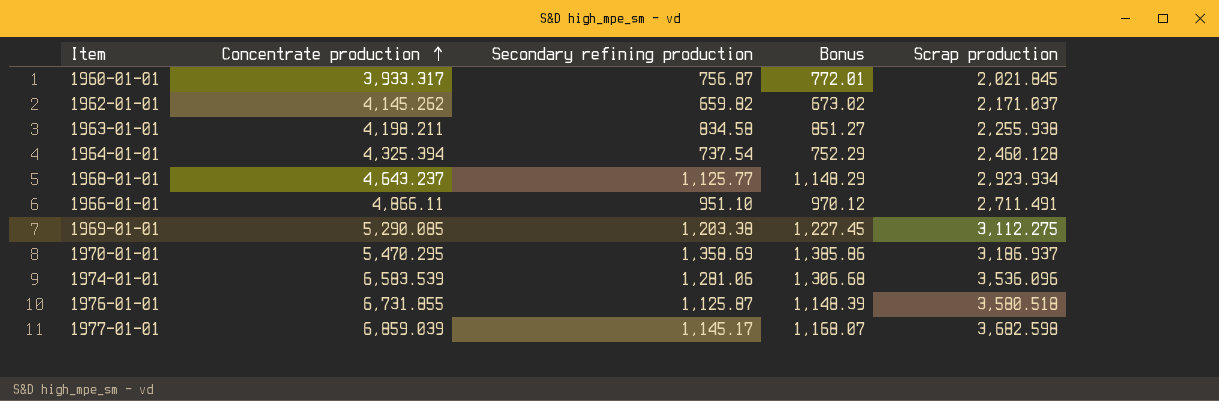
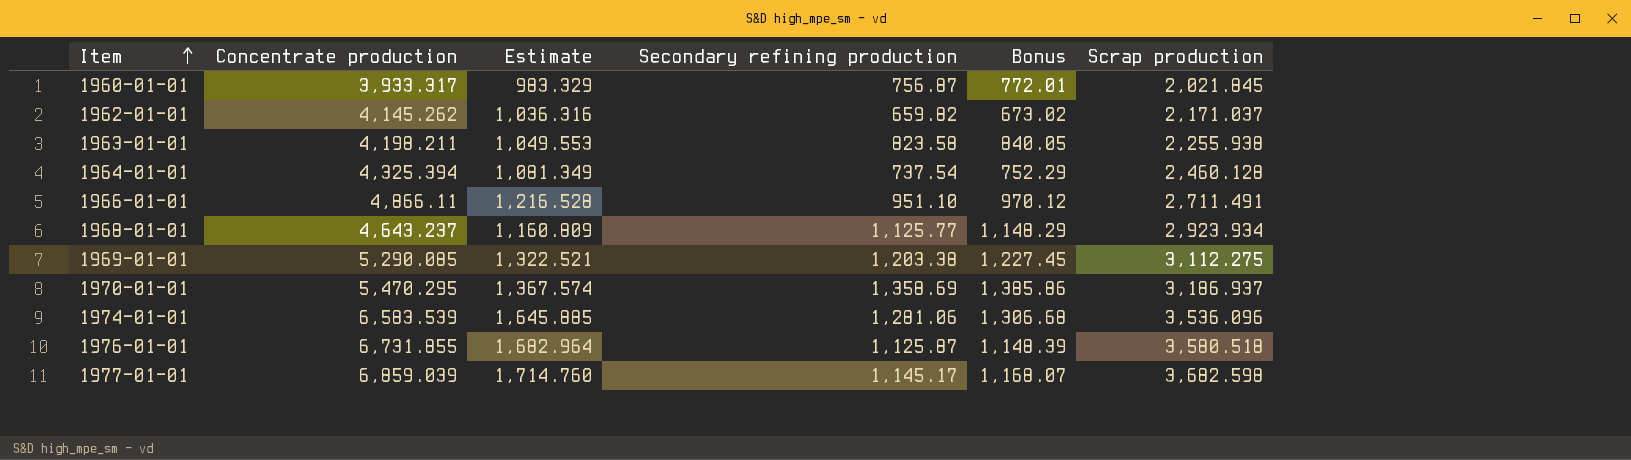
row order: Concentrate production ascending -> Item ascending
column Estimate | formula: none -> [Concentrate production] * 0.25
1963-01-01 | Secondary refining production: 834.58 -> 823.58
1963-01-01 | Bonus: 851.27 -> 840.05

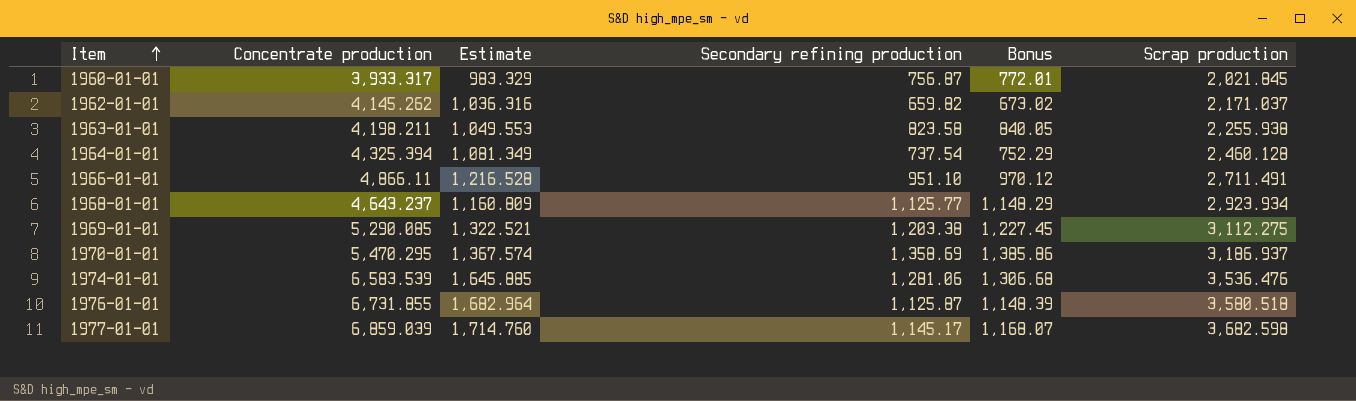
1974-01-01 | Scrap production: 3,536.096 -> 3,536.476

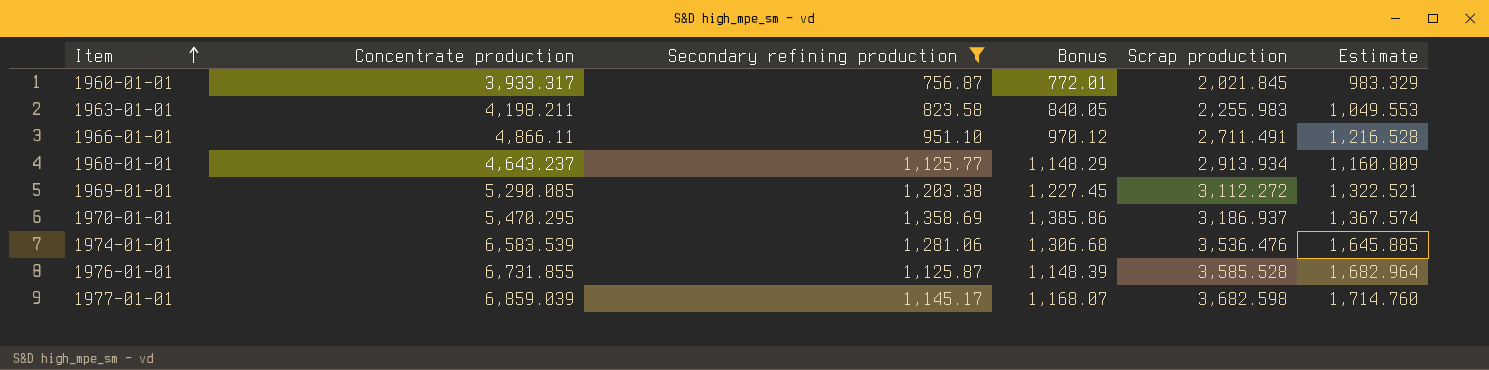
filter: none -> Secondary refining production >= 756.87
column Estimate | position: 3 -> 6
1963-01-01 | Scrap production: 2,255.938 -> 2,255.983
1968-01-01 | Scrap production: 2,923.934 -> 2,913.934
1969-01-01 | Scrap production: 3,112.275 -> 3,112.272
1976-01-01 | Scrap production: 3,580.518 -> 3,585.528

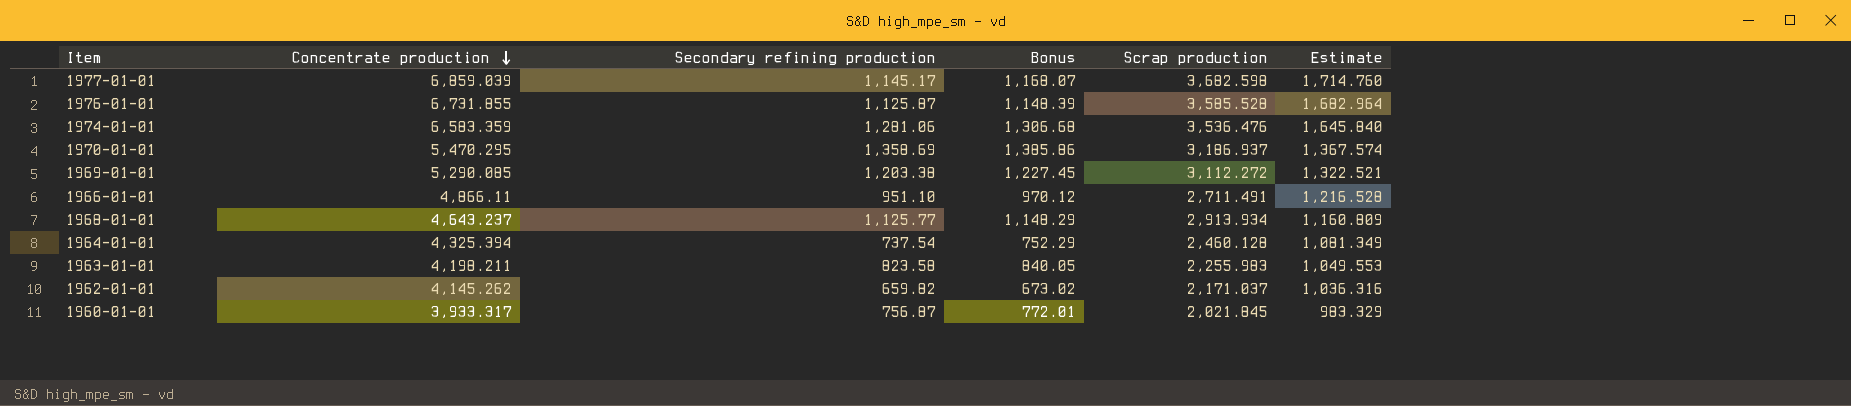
filter: Secondary refining production >= 756.87 -> none
row order: Item ascending -> Concentrate production descending
1974-01-01 | Concentrate production: 6,583.539 -> 6,583.359
1974-01-01 | Estimate: 1,645.885 -> 1,645.840

